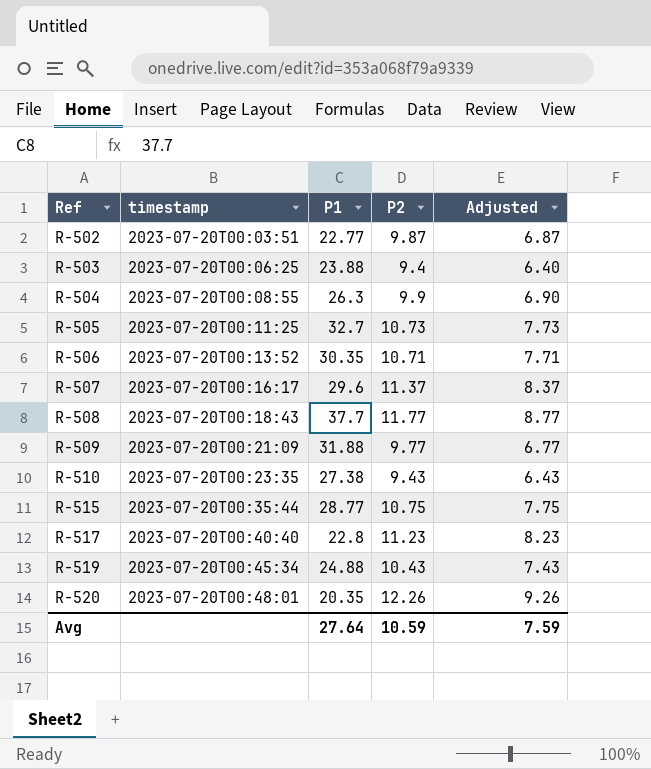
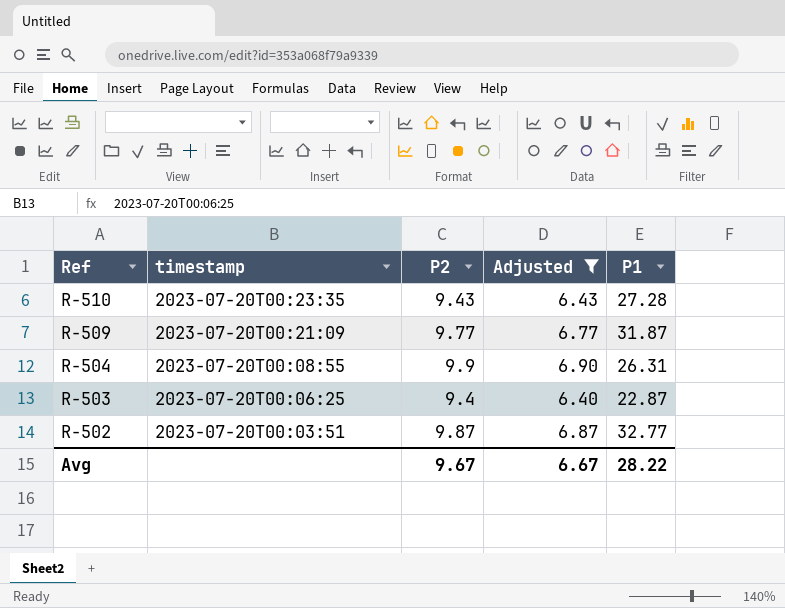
filter: none -> Adjusted <= 6.90
row order: Ref ascending -> Ref descending
column P1 | position: 3 -> 5
R-510 | P1: 27.38 -> 27.28
R-509 | P1: 31.88 -> 31.87
R-504 | P1: 26.3 -> 26.31
R-503 | P1: 23.88 -> 22.87
R-502 | P1: 22.77 -> 32.77
Avg | P2: 10.59 -> 9.67
Avg | Adjusted: 7.59 -> 6.67
Avg | P1: 27.64 -> 28.22

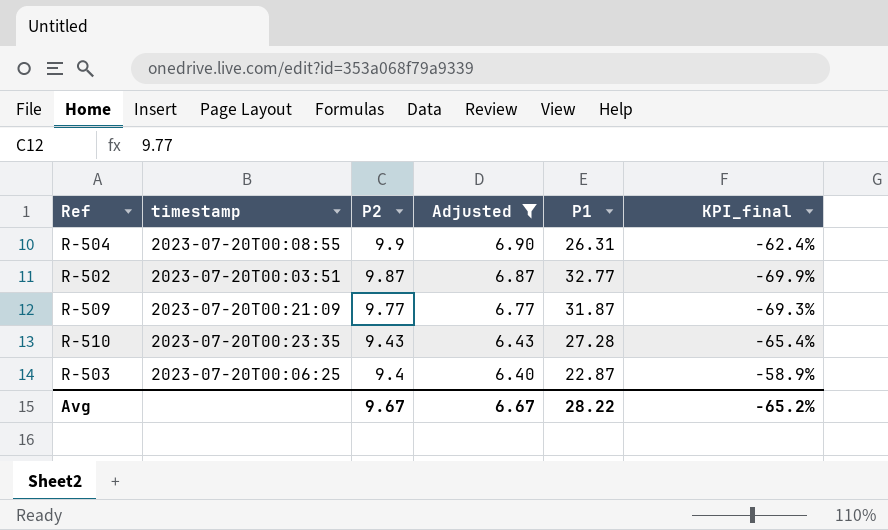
row order: Ref descending -> P2 descending
column KPI_final | formula: none -> ([P2] - [P1]) / [P1]

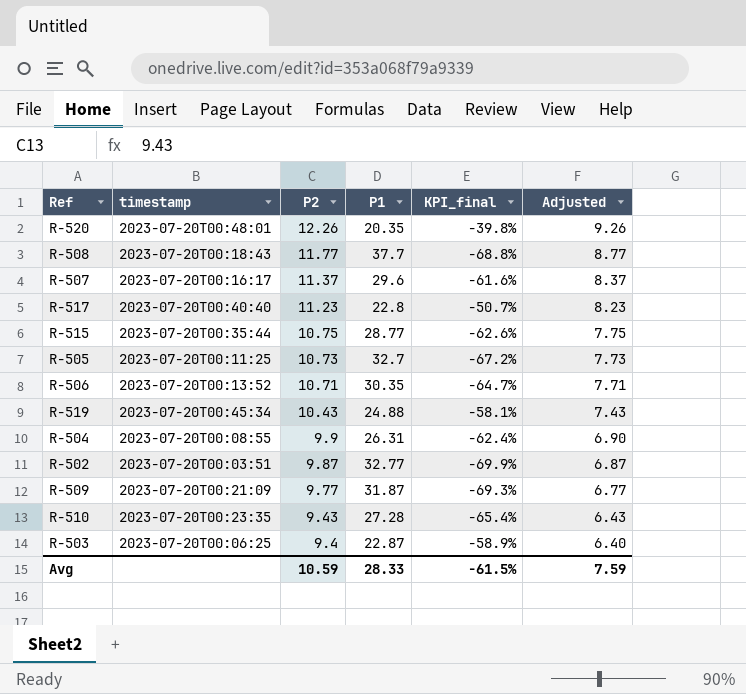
filter: Adjusted <= 6.90 -> none
column Adjusted | position: 4 -> 6
Avg | P2: 9.67 -> 10.59
Avg | P1: 28.22 -> 28.33
Avg | KPI_final: -65.2% -> -61.5%
Avg | Adjusted: 6.67 -> 7.59

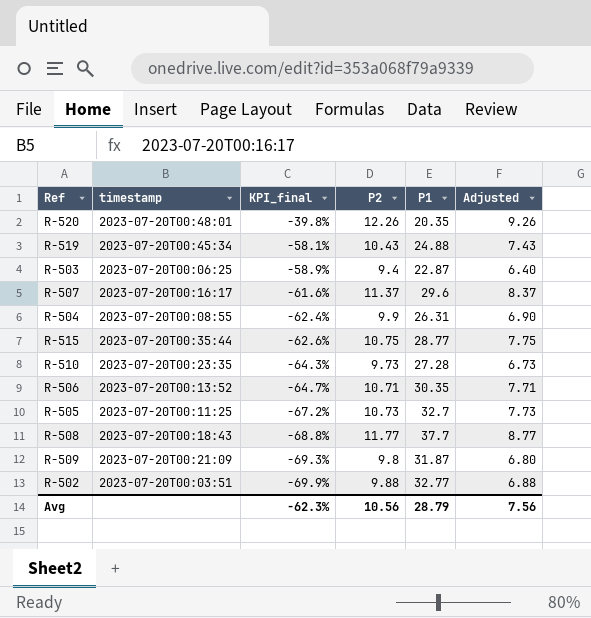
row order: P2 descending -> KPI_final descending
column KPI_final | position: 5 -> 3
row R-517: 2023-07-20T00:40:40 | 11.23 | 22.8 | -50.7% | 8.23 -> none
R-510 | KPI_final: -65.4% -> -64.3%
R-510 | P2: 9.43 -> 9.73
R-510 | Adjusted: 6.43 -> 6.73
R-509 | P2: 9.77 -> 9.8
R-509 | Adjusted: 6.77 -> 6.80
R-502 | P2: 9.87 -> 9.88
R-502 | Adjusted: 6.87 -> 6.88
Avg | KPI_final: -61.5% -> -62.3%
Avg | P2: 10.59 -> 10.56
Avg | P1: 28.33 -> 28.79
Avg | Adjusted: 7.59 -> 7.56

